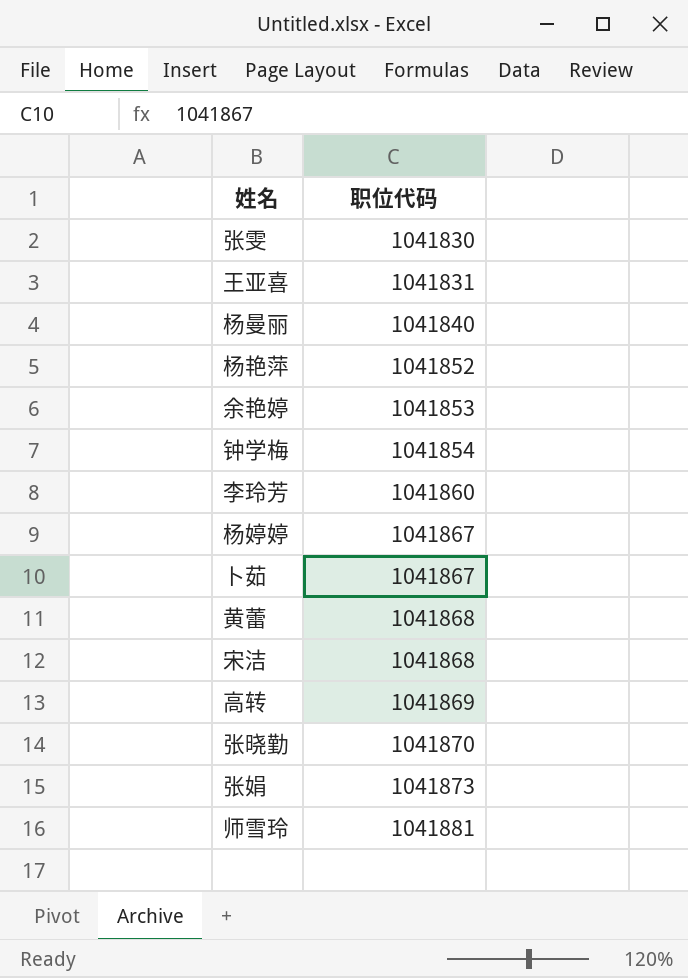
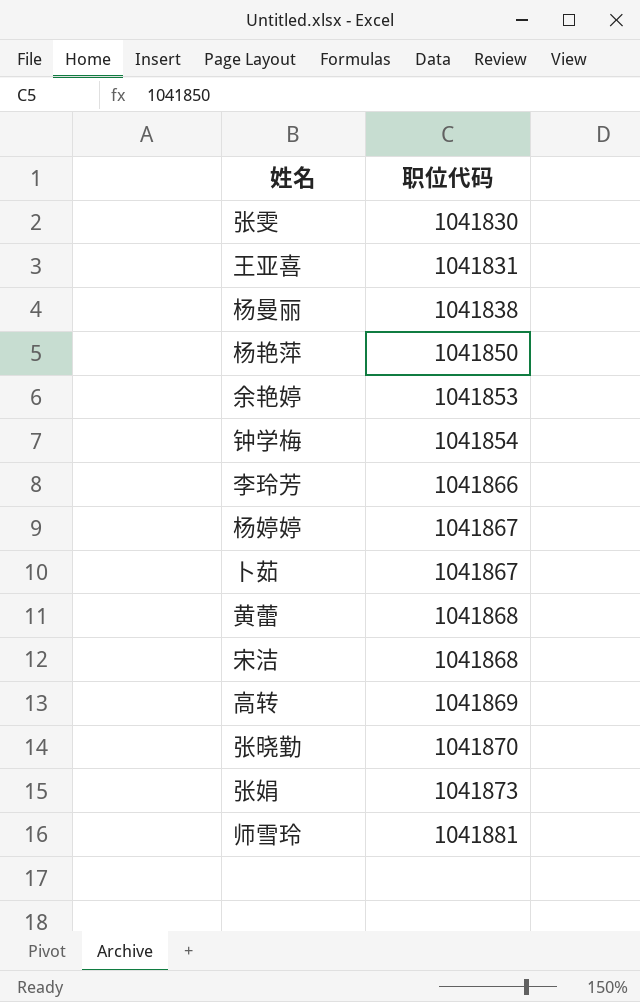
杨曼丽 | 职位代码: 1041840 -> 1041838
杨艳萍 | 职位代码: 1041852 -> 1041850
李玲芳 | 职位代码: 1041860 -> 1041866

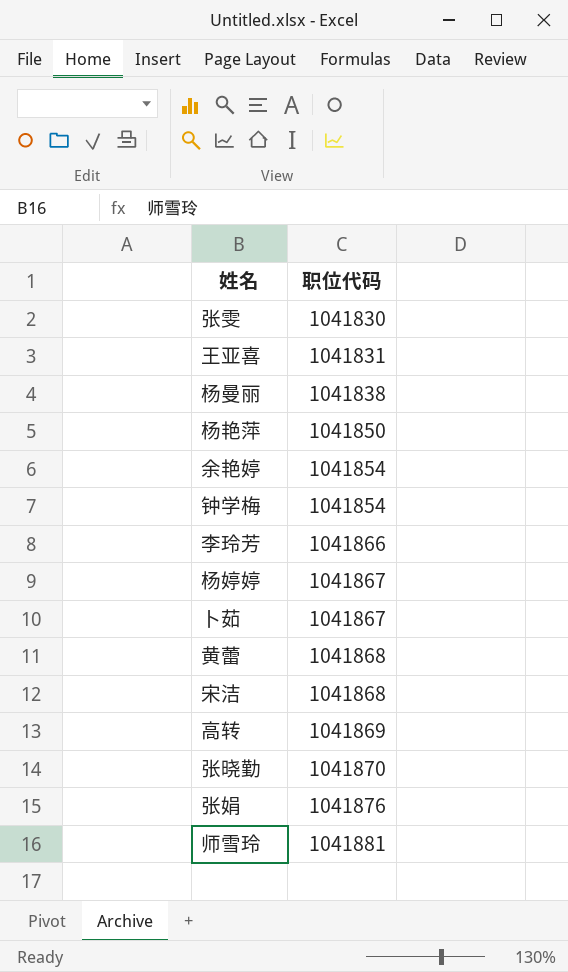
余艳婷 | 职位代码: 1041853 -> 1041854
张娟 | 职位代码: 1041873 -> 1041876

